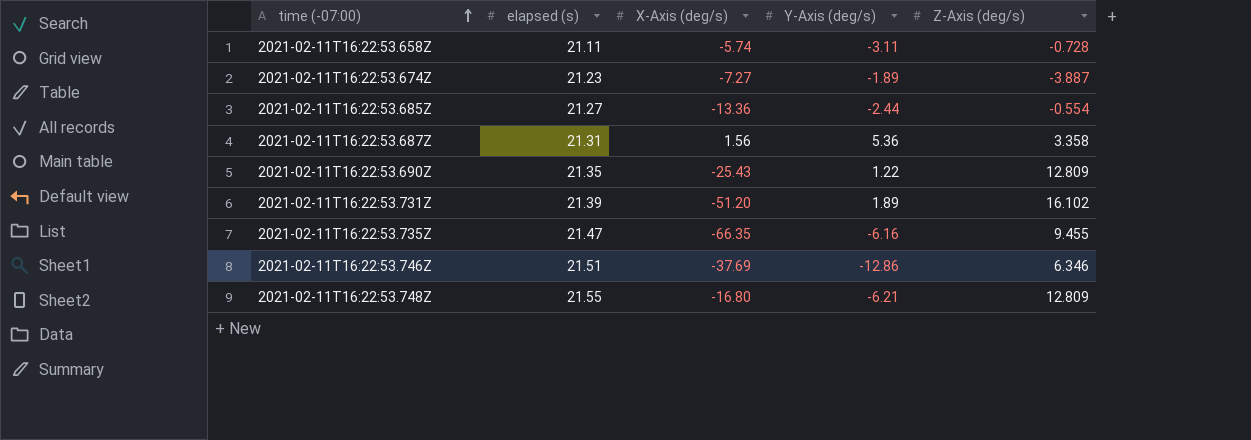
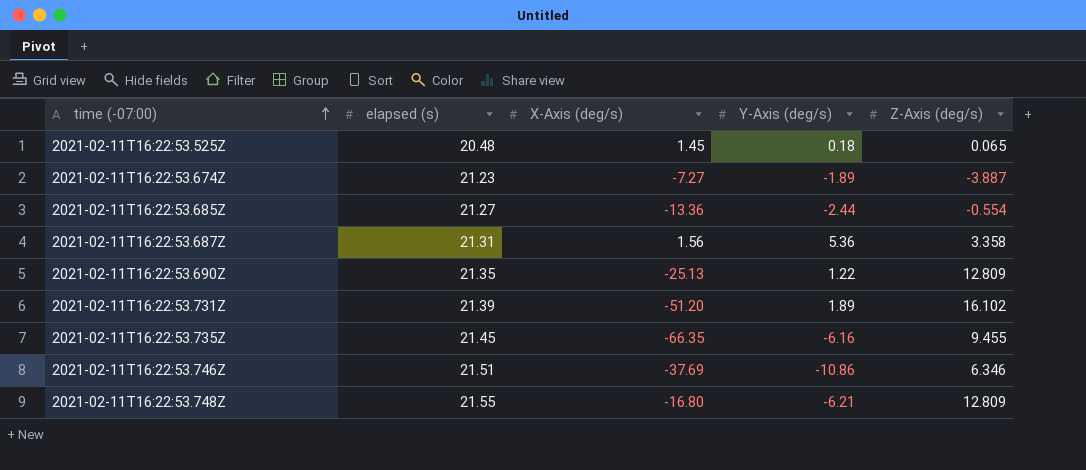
row 2021-02-11T16:22:53.658Z: 21.11 | -5.74 | -3.11 | -0.728 -> none
row 2021-02-11T16:22:53.525Z: none -> 20.48 | 1.45 | 0.18 | 0.065
2021-02-11T16:22:53.690Z | X-Axis (deg/s): -25.43 -> -25.13
2021-02-11T16:22:53.735Z | elapsed (s): 21.47 -> 21.45
2021-02-11T16:22:53.746Z | Y-Axis (deg/s): -12.86 -> -10.86

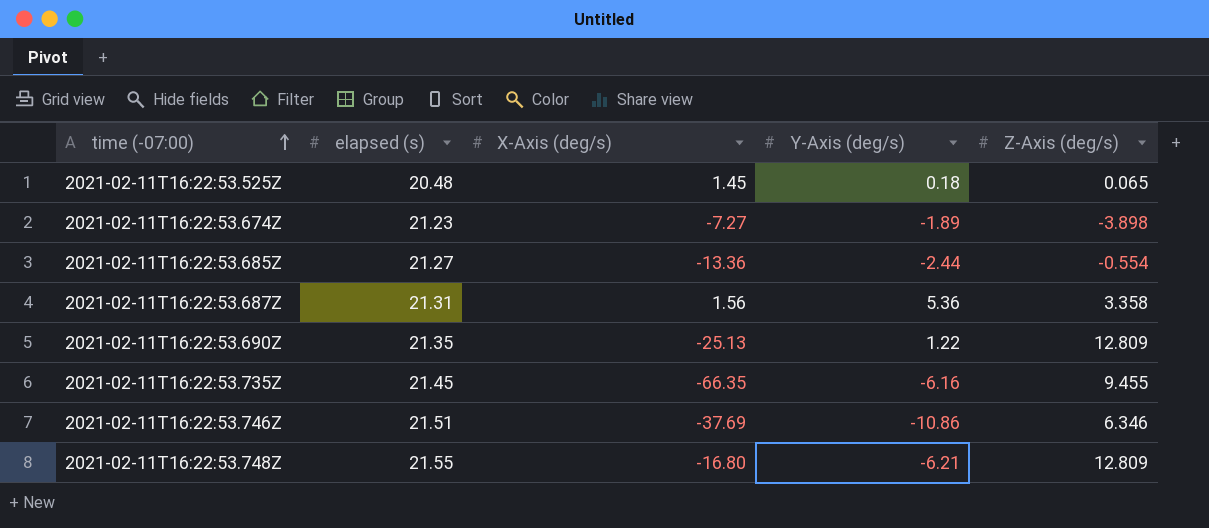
row 2021-02-11T16:22:53.731Z: 21.39 | -51.20 | 1.89 | 16.102 -> none
2021-02-11T16:22:53.674Z | Z-Axis (deg/s): -3.887 -> -3.898

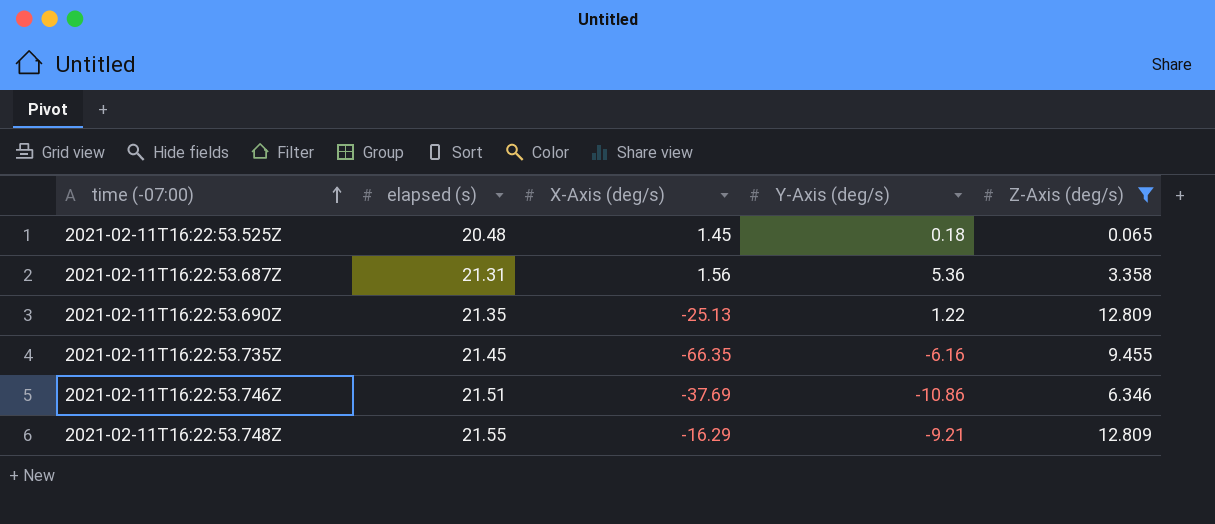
filter: none -> Z-Axis (deg/s) >= 0.065
2021-02-11T16:22:53.748Z | X-Axis (deg/s): -16.80 -> -16.29
2021-02-11T16:22:53.748Z | Y-Axis (deg/s): -6.21 -> -9.21

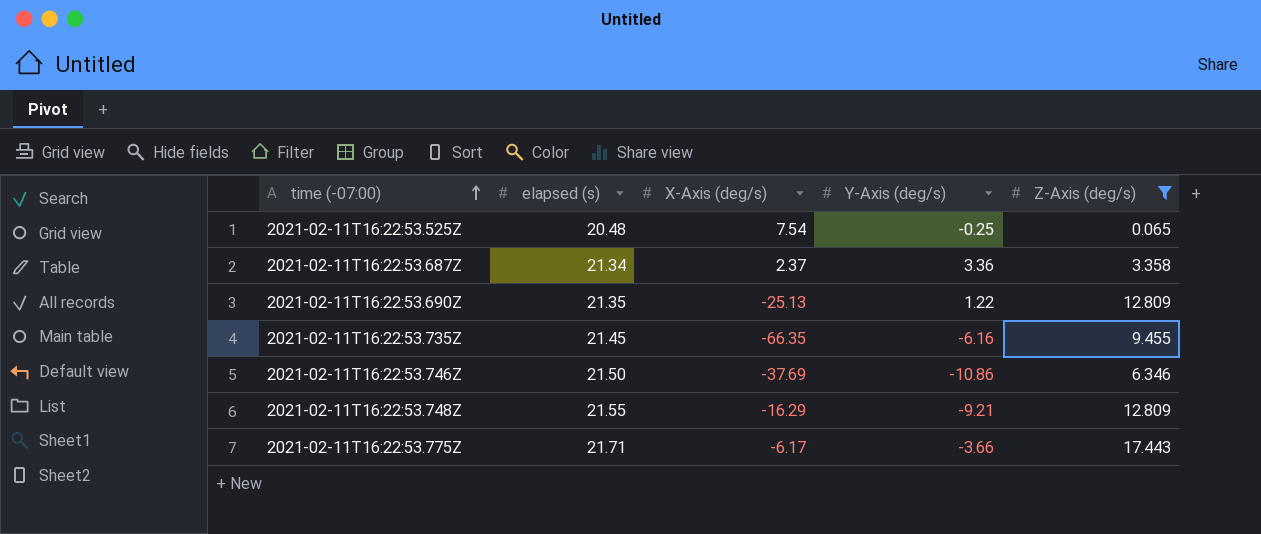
2021-02-11T16:22:53.525Z | X-Axis (deg/s): 1.45 -> 7.54
2021-02-11T16:22:53.525Z | Y-Axis (deg/s): 0.18 -> -0.25
2021-02-11T16:22:53.687Z | elapsed (s): 21.31 -> 21.34
2021-02-11T16:22:53.687Z | X-Axis (deg/s): 1.56 -> 2.37
2021-02-11T16:22:53.687Z | Y-Axis (deg/s): 5.36 -> 3.36
2021-02-11T16:22:53.746Z | elapsed (s): 21.51 -> 21.50
row 2021-02-11T16:22:53.775Z: none -> 21.71 | -6.17 | -3.66 | 17.443

